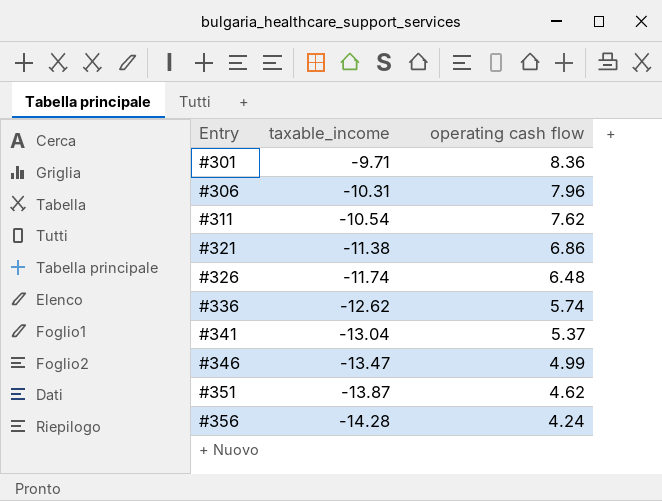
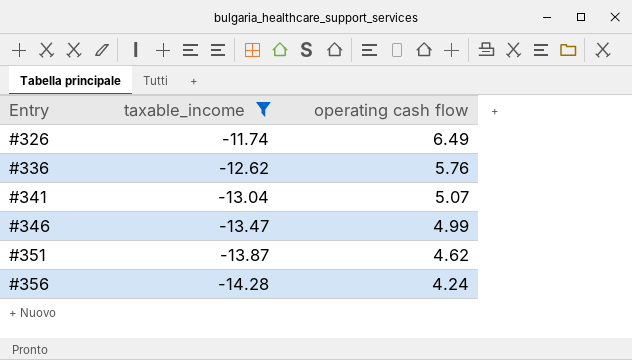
filter: none -> taxable_income <= -11.74
#326 | operating cash flow: 6.48 -> 6.49
#336 | operating cash flow: 5.74 -> 5.76
#341 | operating cash flow: 5.37 -> 5.07

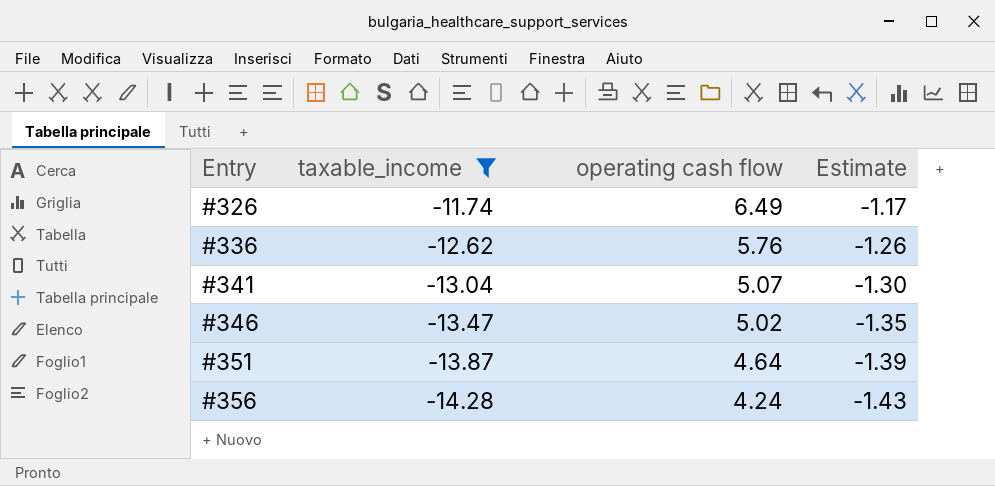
column Estimate | formula: none -> [taxable_income] * 0.1
#346 | operating cash flow: 4.99 -> 5.02
#351 | operating cash flow: 4.62 -> 4.64

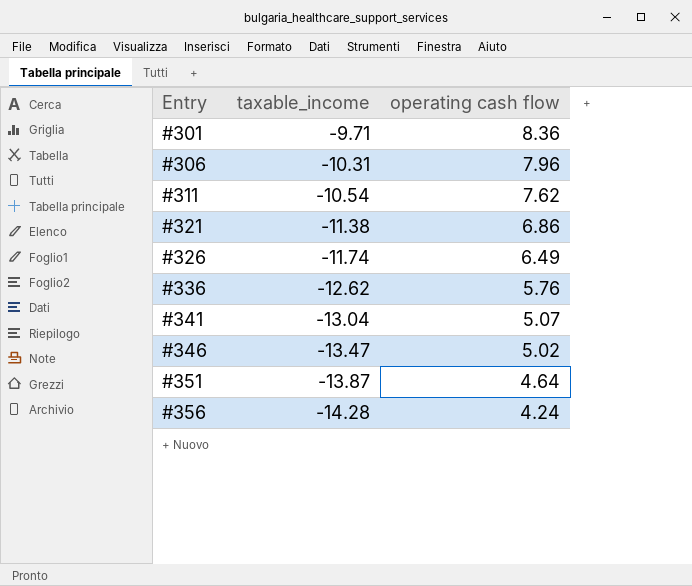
filter: taxable_income <= -11.74 -> none
column Estimate | formula: [taxable_income] * 0.1 -> none

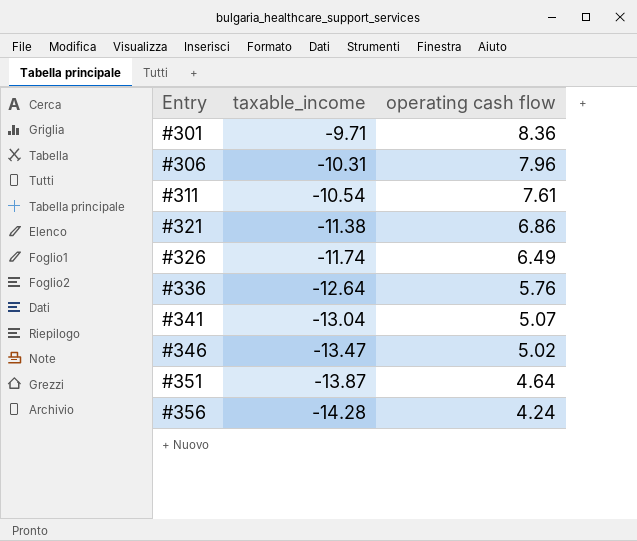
#311 | operating cash flow: 7.62 -> 7.61
#336 | taxable_income: -12.62 -> -12.64

